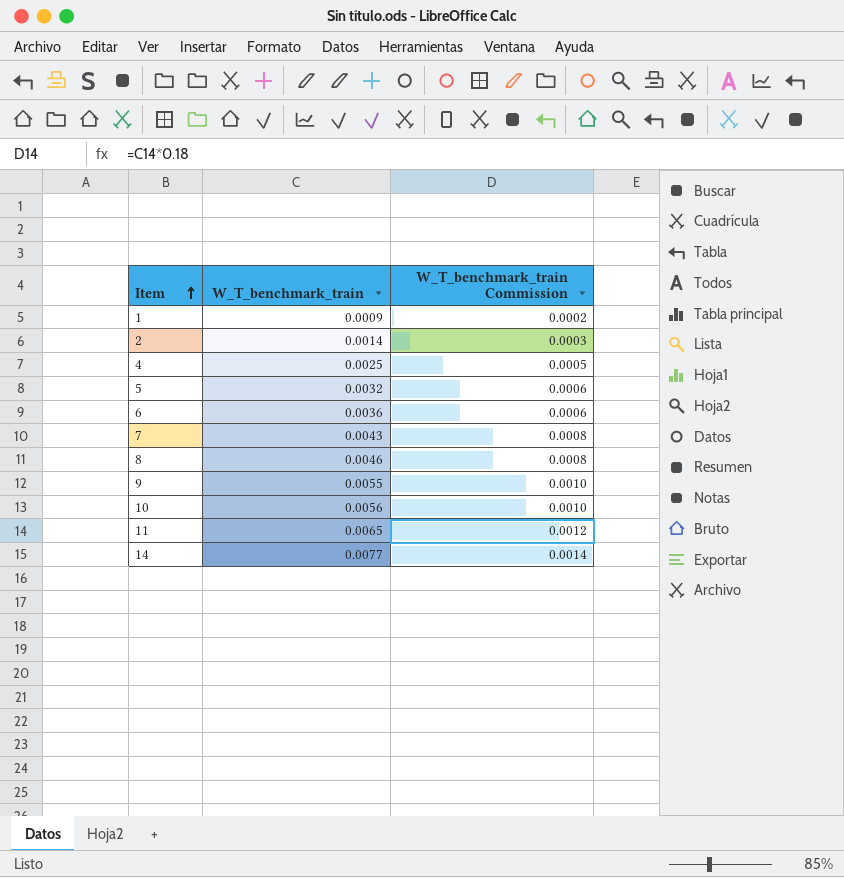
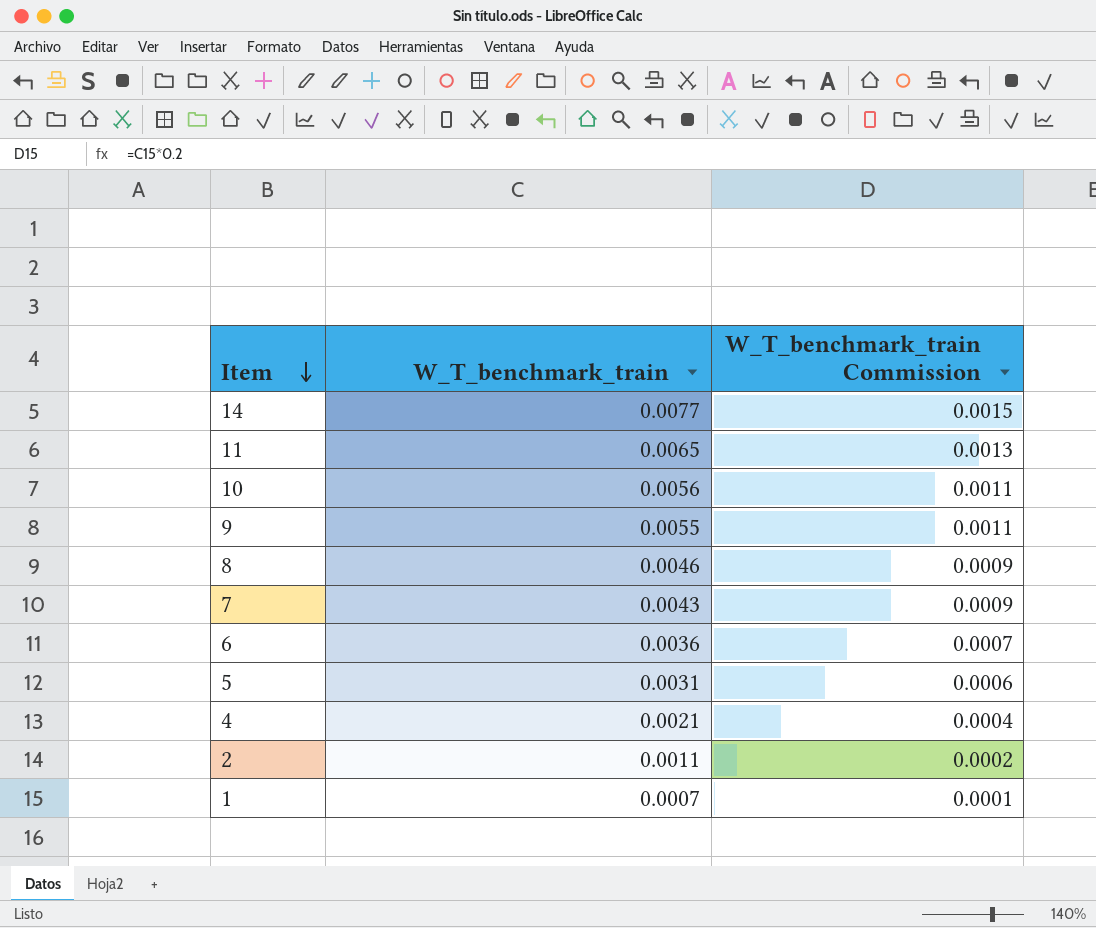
row order: Item ascending -> Item descending
column W_T_benchmark_train Commission | formula: [W_T_benchmark_train] * 0.18 -> [W_T_benchmark_train] * 0.2
5 | W_T_benchmark_train: 0.0032 -> 0.0031
4 | W_T_benchmark_train: 0.0025 -> 0.0021
2 | W_T_benchmark_train: 0.0014 -> 0.0011
1 | W_T_benchmark_train: 0.0009 -> 0.0007

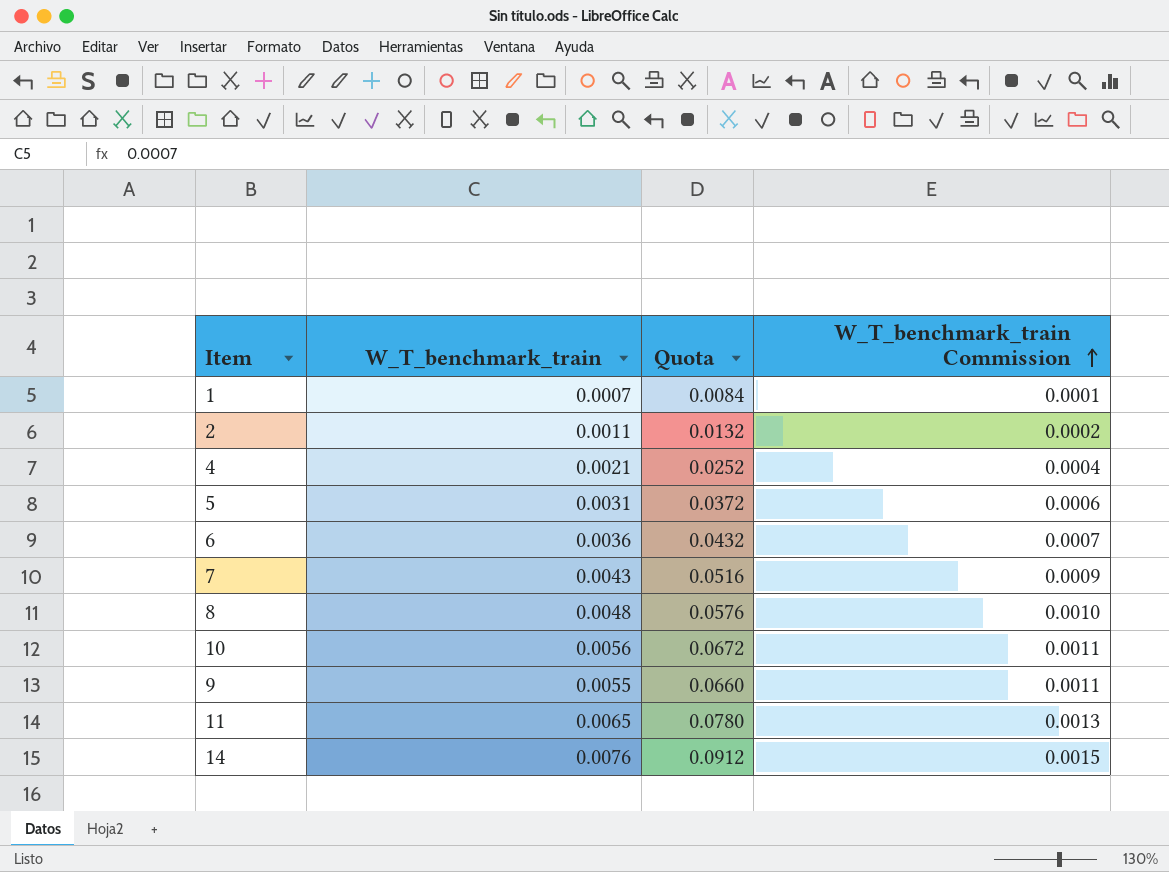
row order: Item descending -> W_T_benchmark_train Commission ascending
column Quota | formula: none -> [W_T_benchmark_train] * 12
8 | W_T_benchmark_train: 0.0046 -> 0.0048
8 | W_T_benchmark_train Commission: 0.0009 -> 0.0010
14 | W_T_benchmark_train: 0.0077 -> 0.0076

